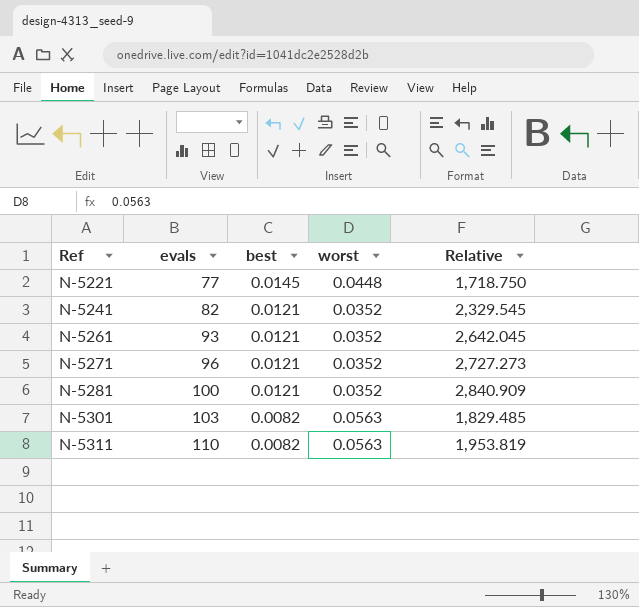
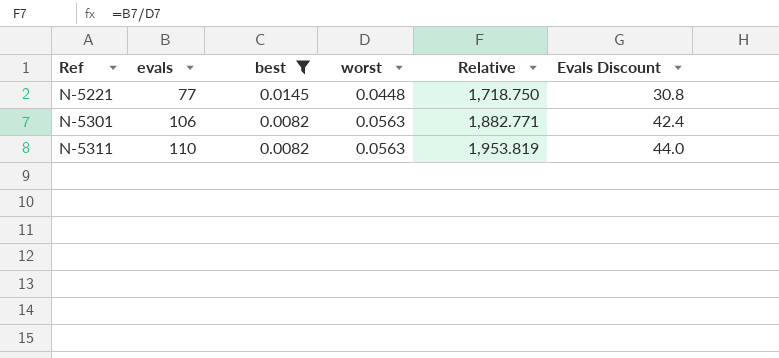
filter: none -> best != 0.0121
column Evals Discount | formula: none -> [evals] * 0.4
N-5301 | evals: 103 -> 106
N-5301 | Relative: 1,829.485 -> 1,882.771

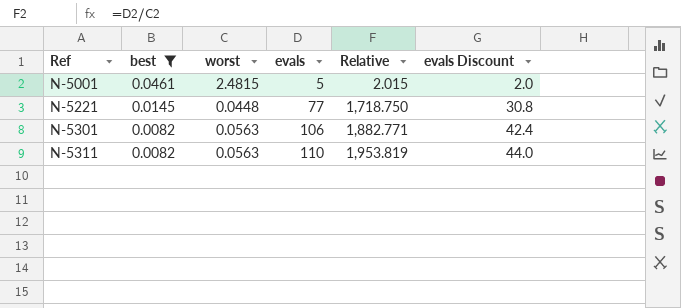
column evals | position: 2 -> 4
column name: Evals Discount -> evals Discount
row N-5001: none -> 0.0461 | 2.4815 | 5 | 2.015 | 2.0

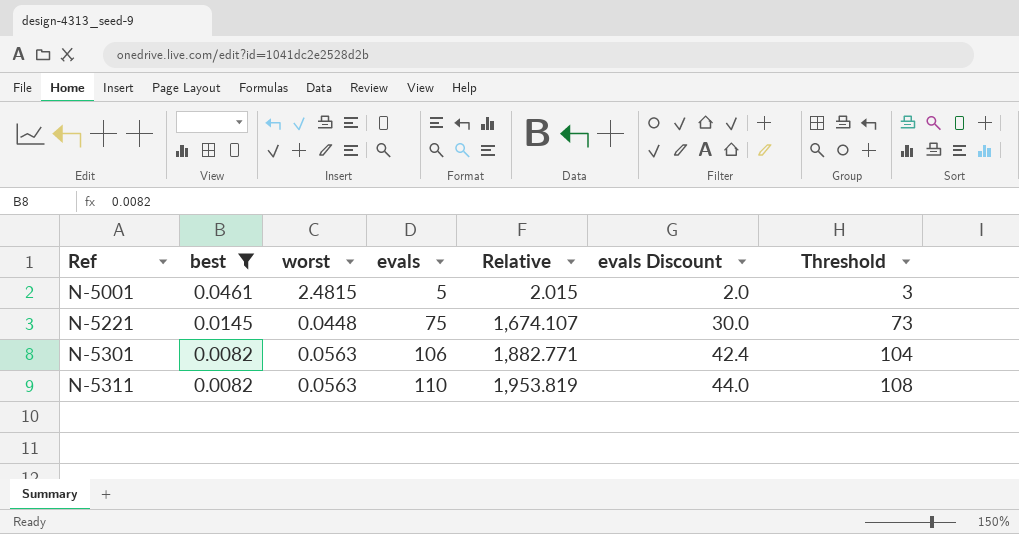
column Threshold | formula: none -> [evals] - 2
N-5221 | evals: 77 -> 75
N-5221 | Relative: 1,718.750 -> 1,674.107
N-5221 | evals Discount: 30.8 -> 30.0

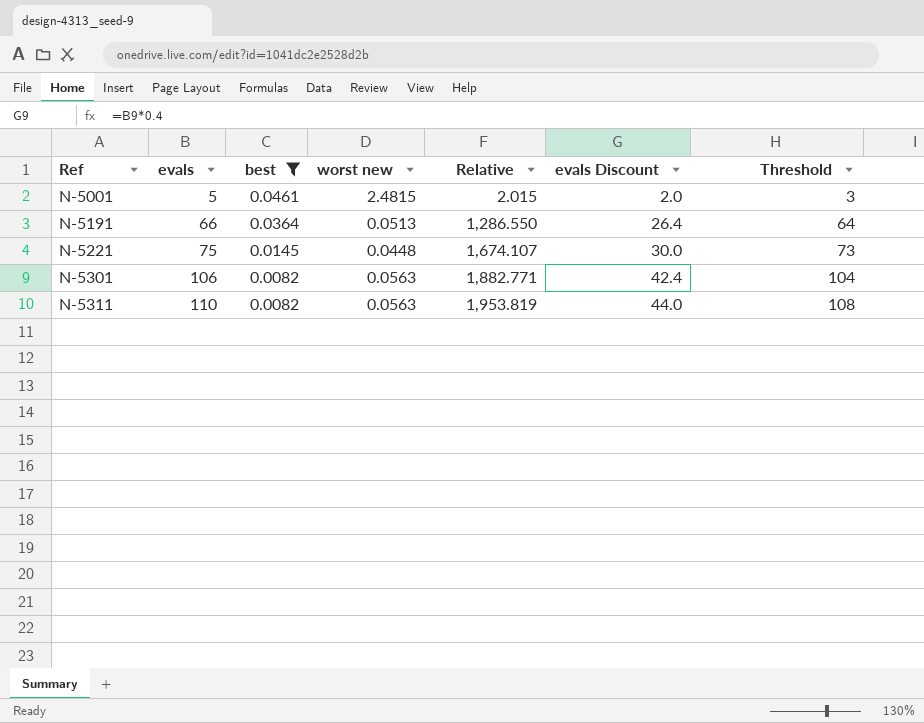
column evals | position: 4 -> 2
column name: worst -> worst new
row N-5191: none -> 66 | 0.0364 | 0.0513 | 1,286.550 | 26.4 | 64

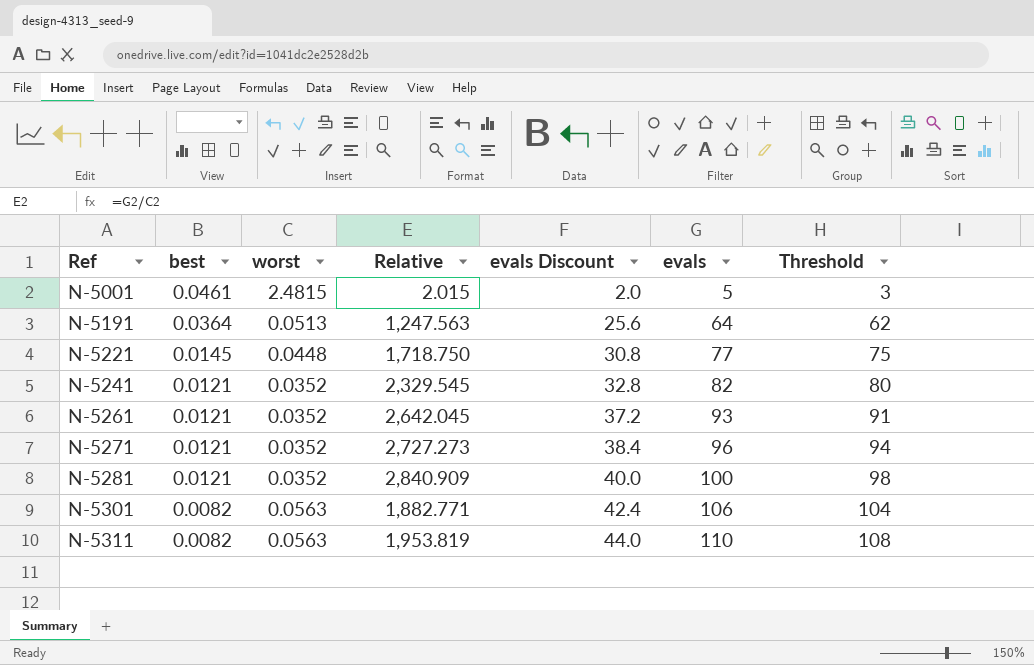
filter: best != 0.0121 -> none
column name: worst new -> worst
column evals | position: 2 -> 6
N-5191 | Relative: 1,286.550 -> 1,247.563
N-5191 | evals Discount: 26.4 -> 25.6
N-5191 | evals: 66 -> 64
N-5191 | Threshold: 64 -> 62
N-5221 | Relative: 1,674.107 -> 1,718.750
N-5221 | evals Discount: 30.0 -> 30.8
N-5221 | evals: 75 -> 77
N-5221 | Threshold: 73 -> 75

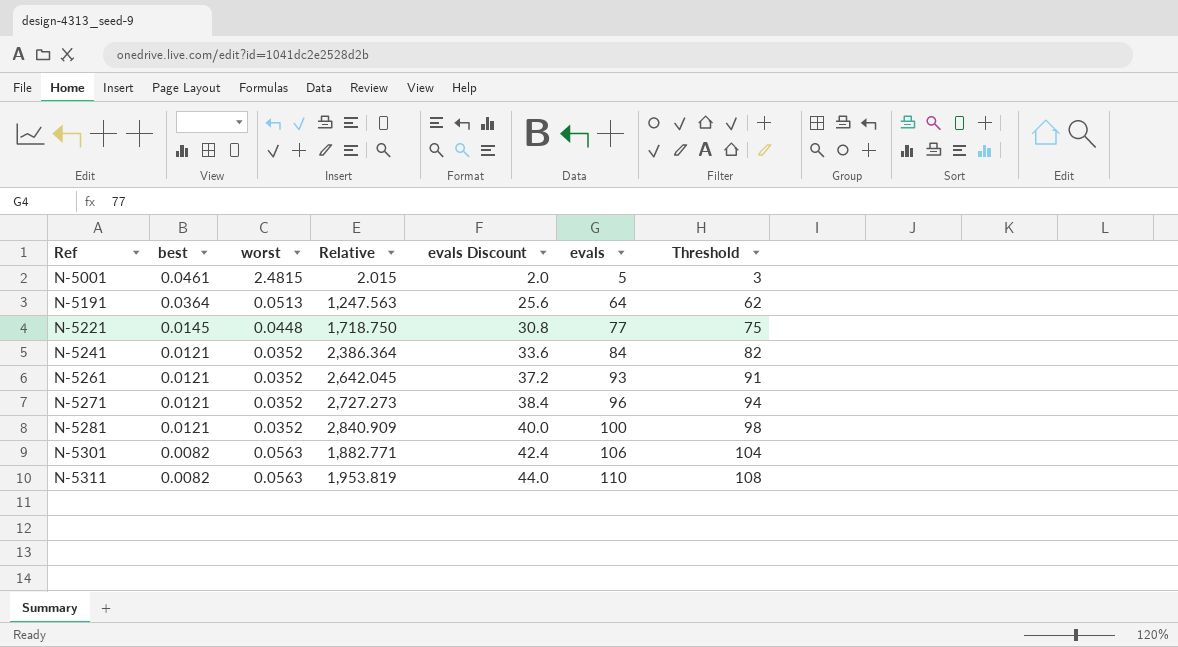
N-5241 | Relative: 2,329.545 -> 2,386.364
N-5241 | evals Discount: 32.8 -> 33.6
N-5241 | evals: 82 -> 84
N-5241 | Threshold: 80 -> 82

